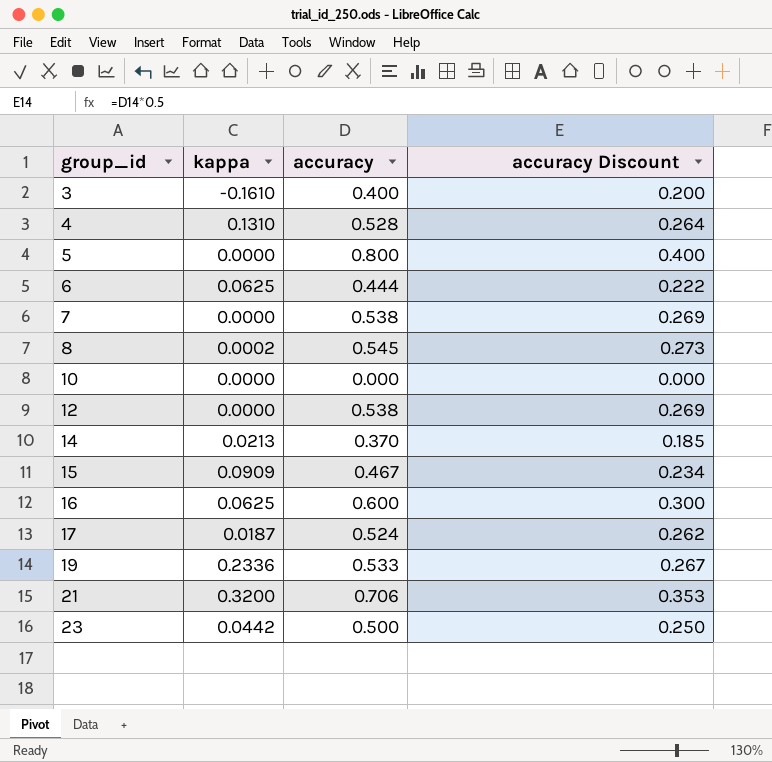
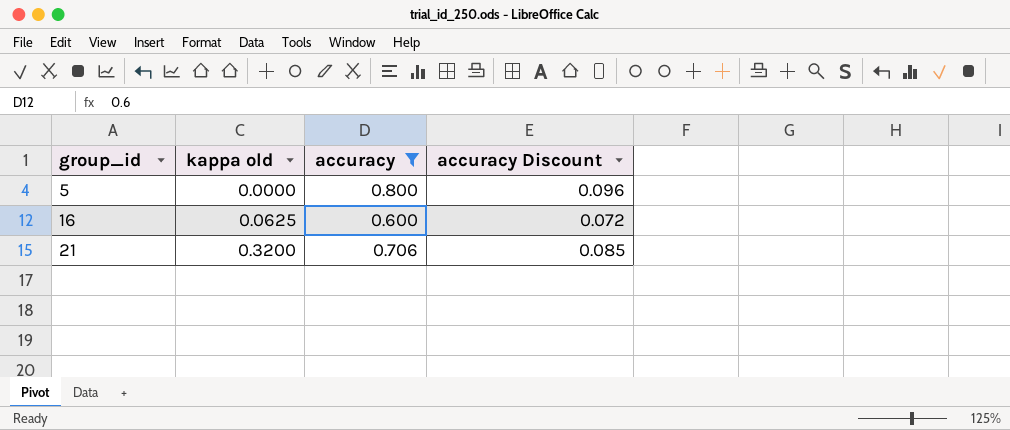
filter: none -> accuracy >= 0.600
column name: kappa -> kappa old
column accuracy Discount | formula: [accuracy] * 0.5 -> [accuracy] * 0.12

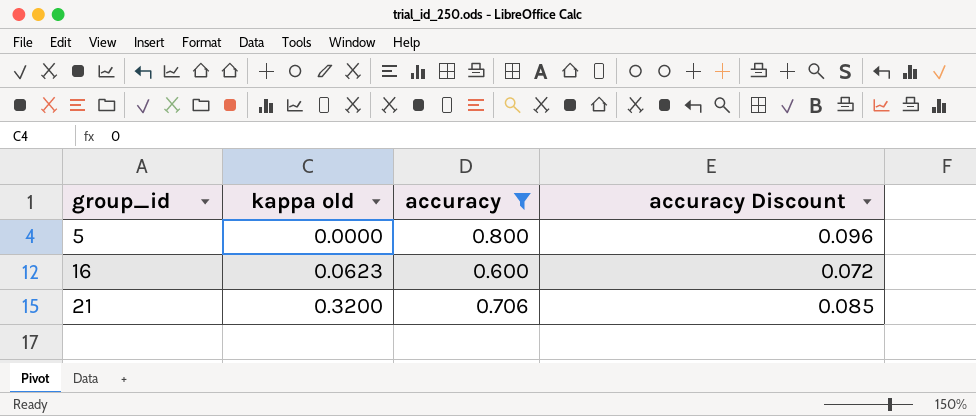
16 | kappa old: 0.0625 -> 0.0623

